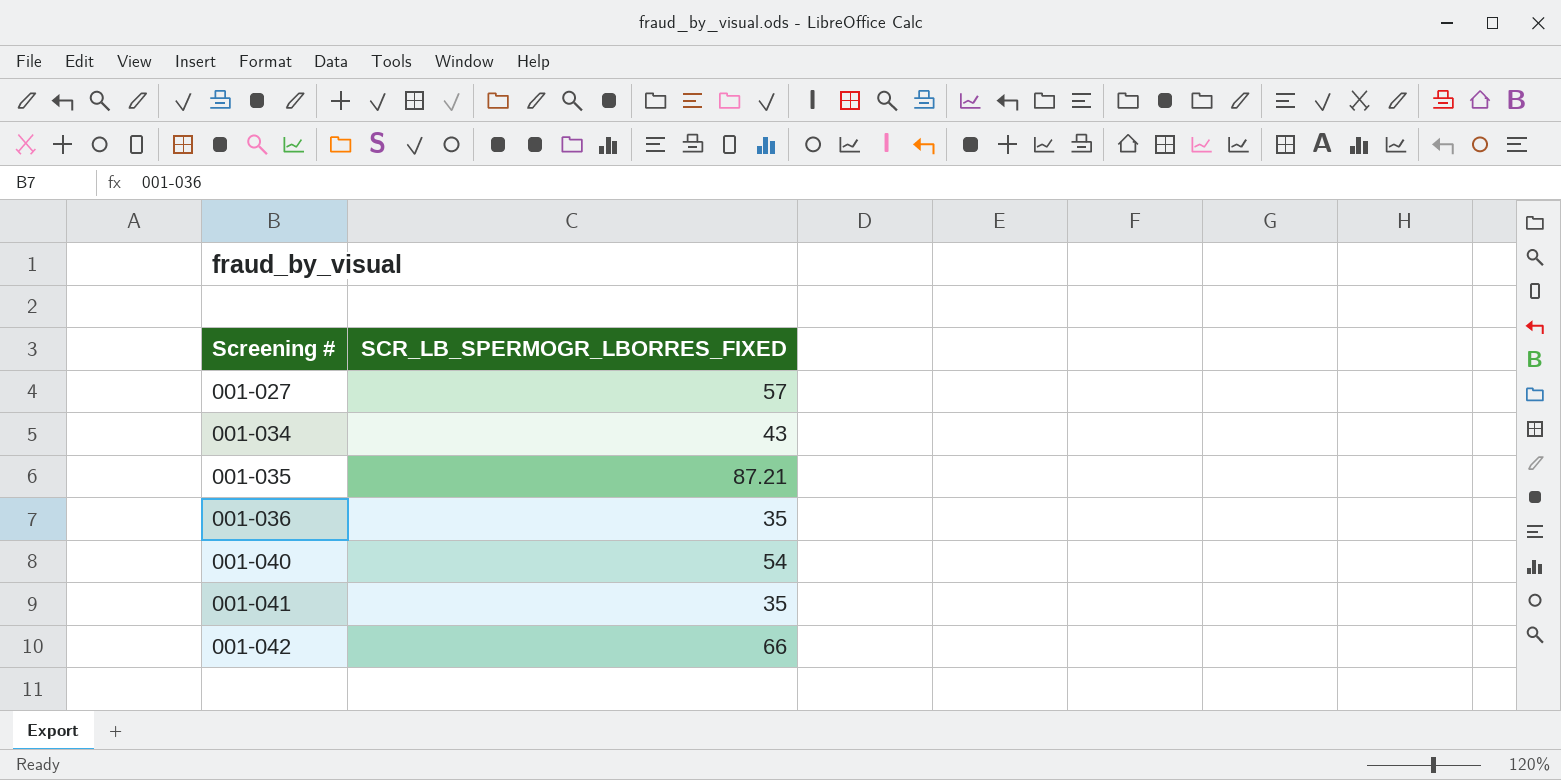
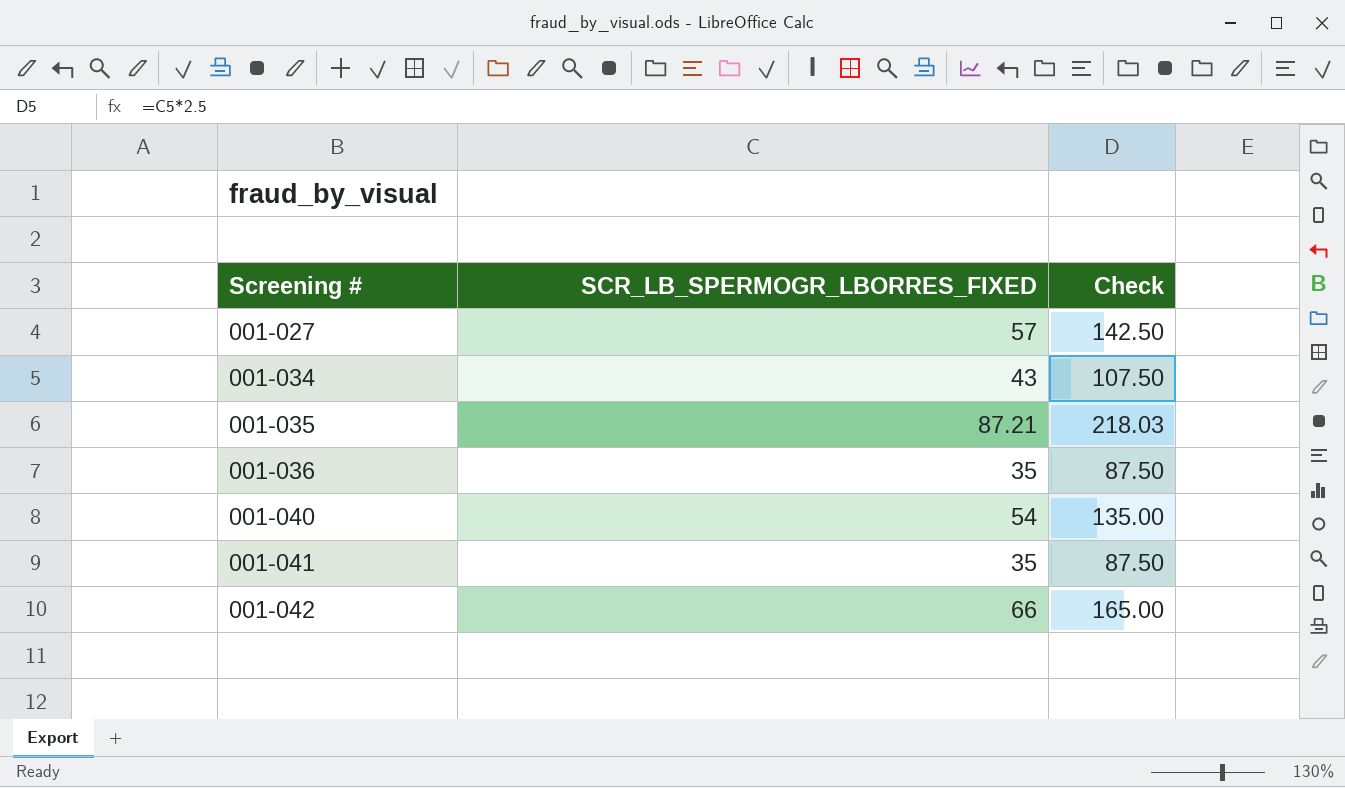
column Check | formula: none -> [SCR_LB_SPERMOGR_LBORRES_FIXED] * 2.5

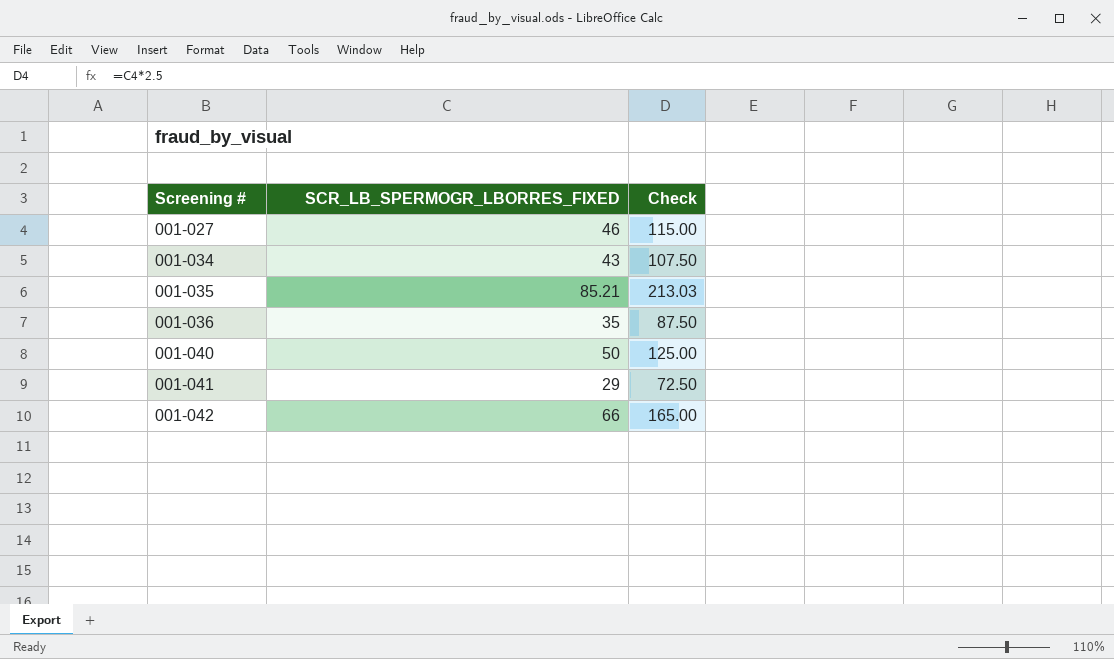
001-027 | SCR_LB_SPERMOGR_LBORRES_FIXED: 57 -> 46
001-027 | Check: 142.50 -> 115.00
001-035 | SCR_LB_SPERMOGR_LBORRES_FIXED: 87.21 -> 85.21
001-035 | Check: 218.03 -> 213.03
001-040 | SCR_LB_SPERMOGR_LBORRES_FIXED: 54 -> 50
001-040 | Check: 135.00 -> 125.00
001-041 | SCR_LB_SPERMOGR_LBORRES_FIXED: 35 -> 29
001-041 | Check: 87.50 -> 72.50

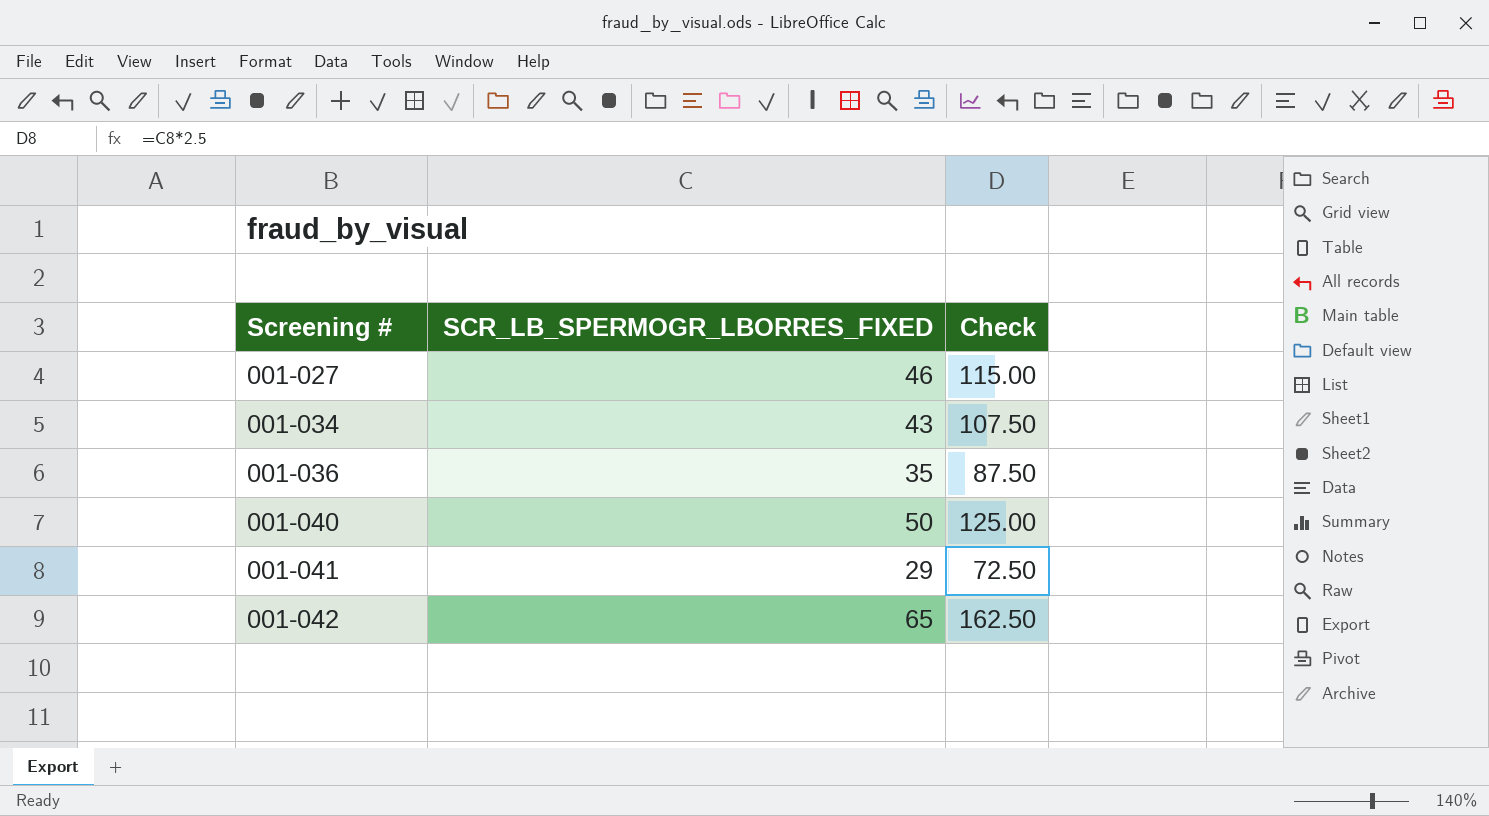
row 001-035: 85.21 | 213.03 -> none
001-042 | SCR_LB_SPERMOGR_LBORRES_FIXED: 66 -> 65
001-042 | Check: 165.00 -> 162.50

